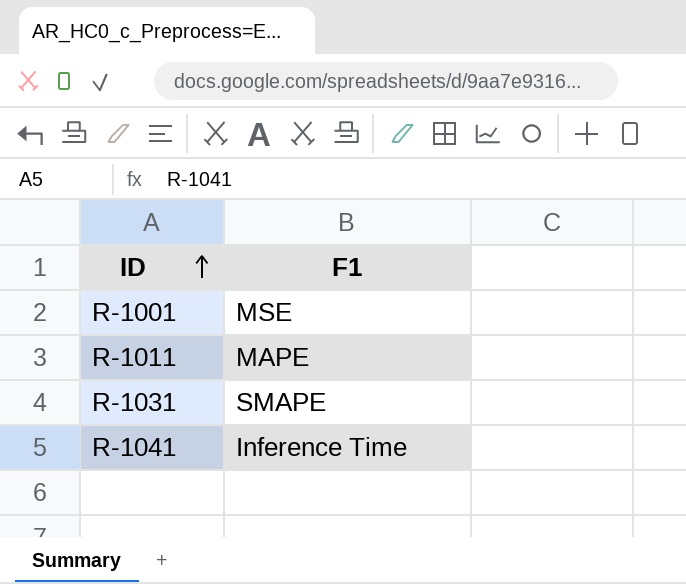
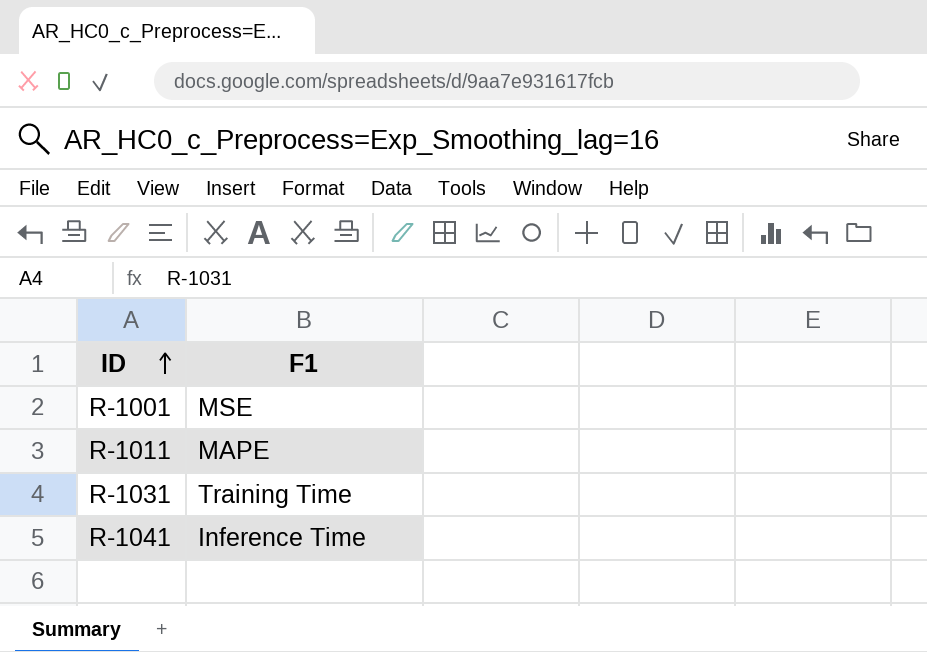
R-1031 | F1: SMAPE -> Training Time

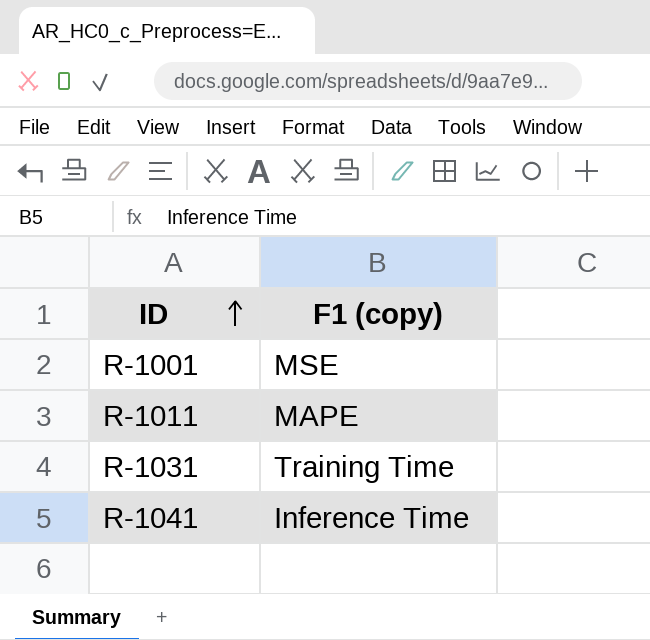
column name: F1 -> F1 (copy)

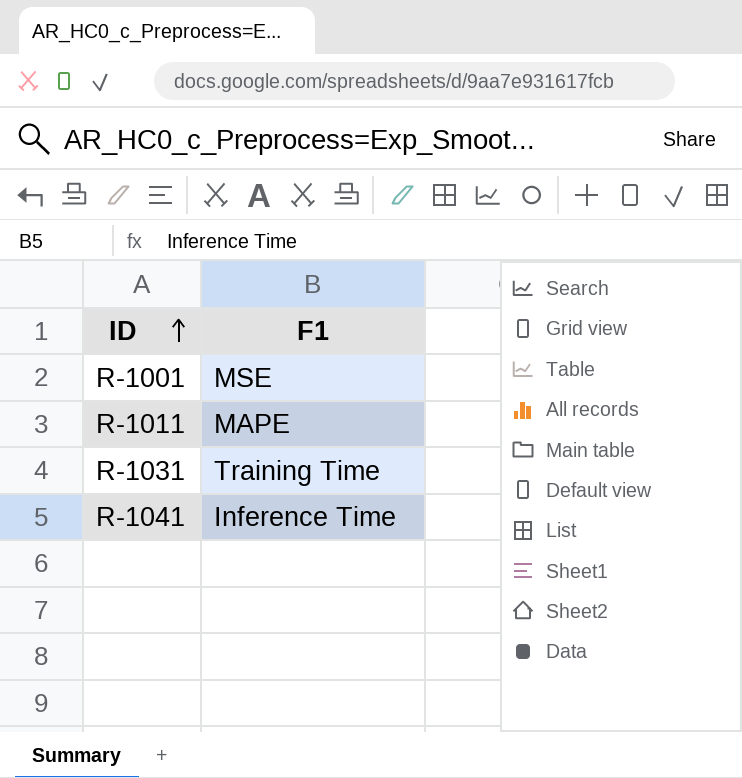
column name: F1 (copy) -> F1

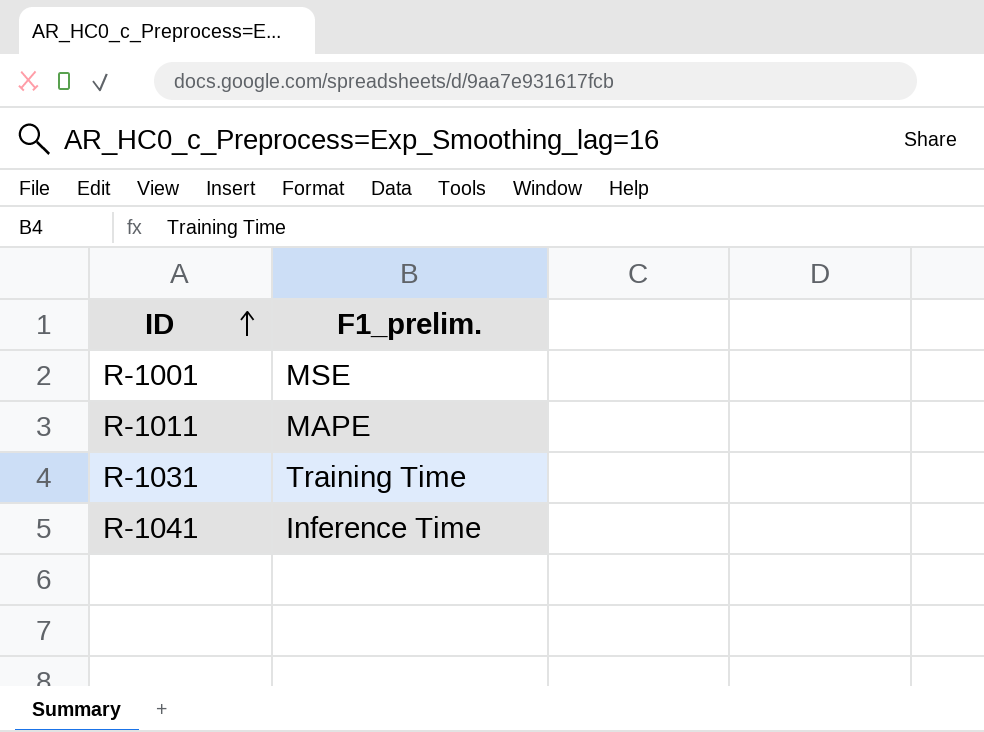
column name: F1 -> F1_prelim.

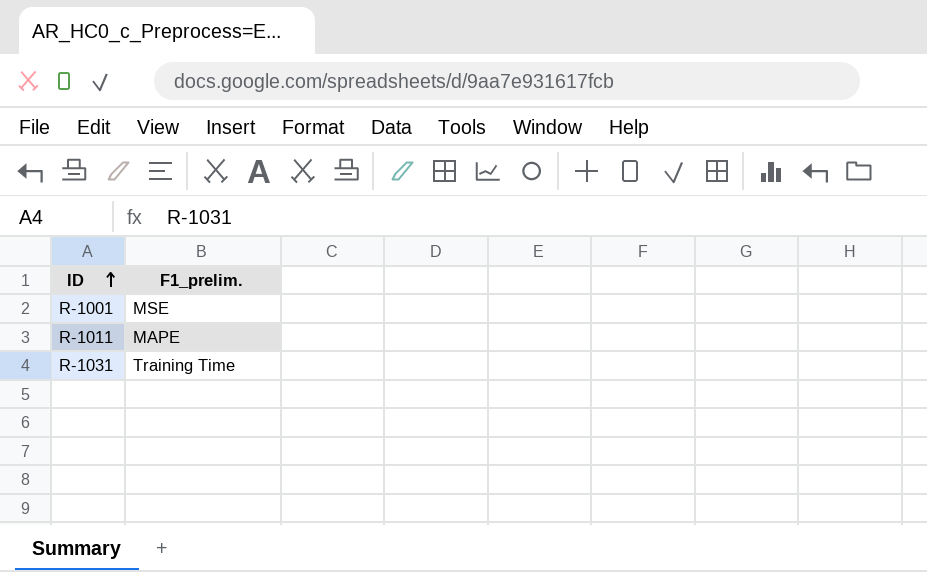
row R-1041: Inference Time -> none

